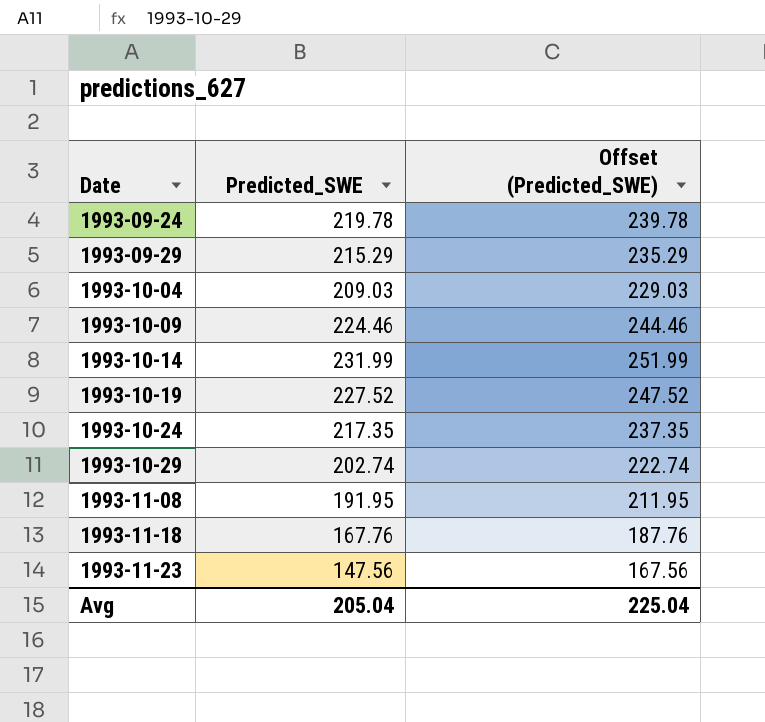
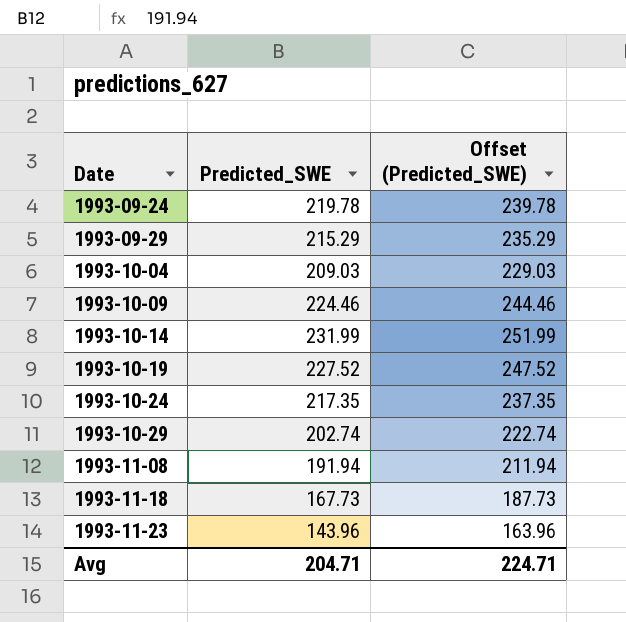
1993-11-08 | Predicted_SWE: 191.95 -> 191.94
1993-11-08 | Offset (Predicted_SWE): 211.95 -> 211.94
1993-11-18 | Predicted_SWE: 167.76 -> 167.73
1993-11-18 | Offset (Predicted_SWE): 187.76 -> 187.73
1993-11-23 | Predicted_SWE: 147.56 -> 143.96
1993-11-23 | Offset (Predicted_SWE): 167.56 -> 163.96
Avg | Predicted_SWE: 205.04 -> 204.71
Avg | Offset (Predicted_SWE): 225.04 -> 224.71

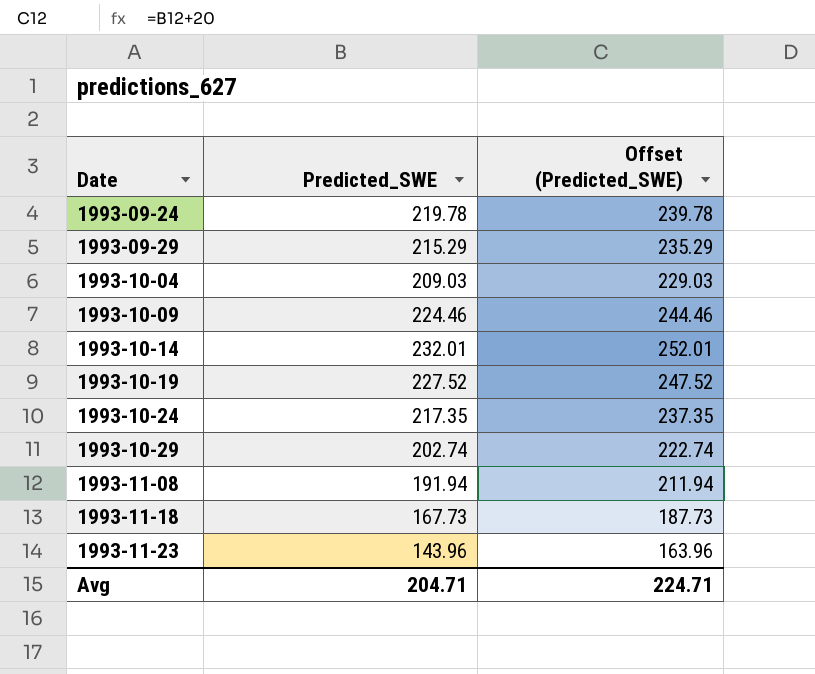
1993-10-14 | Predicted_SWE: 231.99 -> 232.01
1993-10-14 | Offset (Predicted_SWE): 251.99 -> 252.01

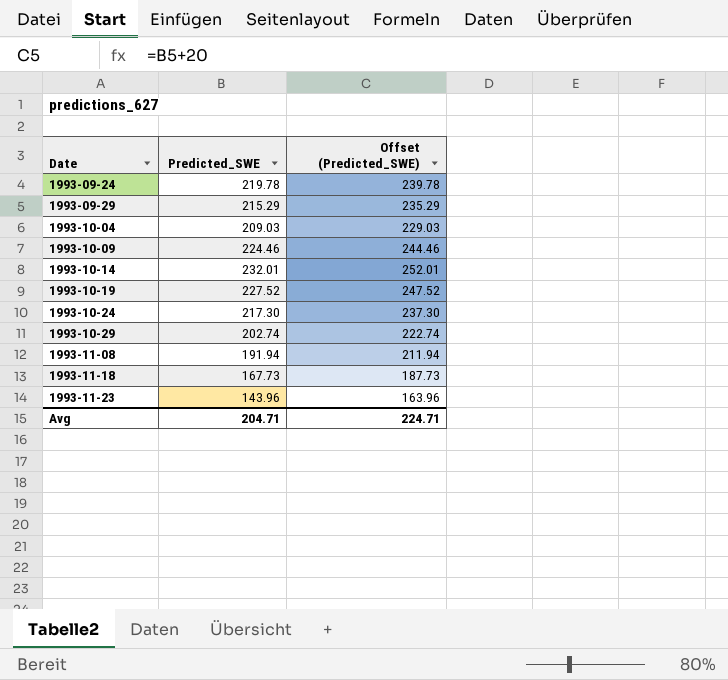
1993-10-24 | Predicted_SWE: 217.35 -> 217.30
1993-10-24 | Offset (Predicted_SWE): 237.35 -> 237.30

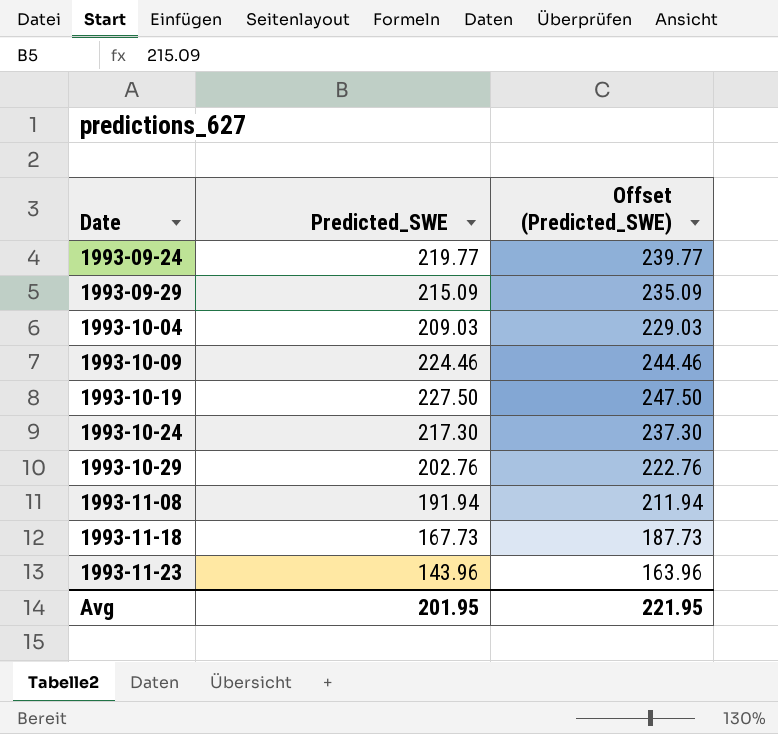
row 1993-10-14: 232.01 | 252.01 -> none
1993-09-24 | Predicted_SWE: 219.78 -> 219.77
1993-09-24 | Offset (Predicted_SWE): 239.78 -> 239.77
1993-09-29 | Predicted_SWE: 215.29 -> 215.09
1993-09-29 | Offset (Predicted_SWE): 235.29 -> 235.09
1993-10-19 | Predicted_SWE: 227.52 -> 227.50
1993-10-19 | Offset (Predicted_SWE): 247.52 -> 247.50
1993-10-29 | Predicted_SWE: 202.74 -> 202.76
1993-10-29 | Offset (Predicted_SWE): 222.74 -> 222.76
Avg | Predicted_SWE: 204.71 -> 201.95
Avg | Offset (Predicted_SWE): 224.71 -> 221.95

